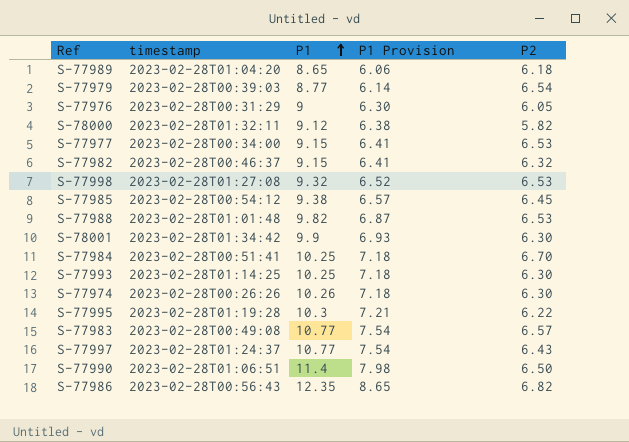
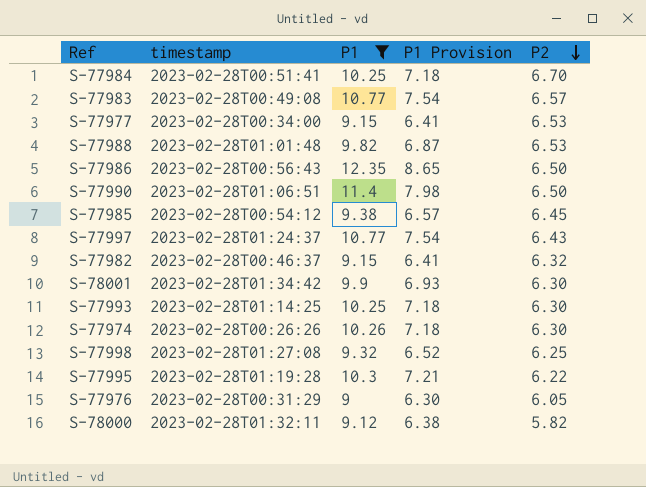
filter: none -> P1 >= 9
row order: P1 ascending -> P2 descending
S-77986 | P2: 6.82 -> 6.50
S-77998 | P2: 6.53 -> 6.25

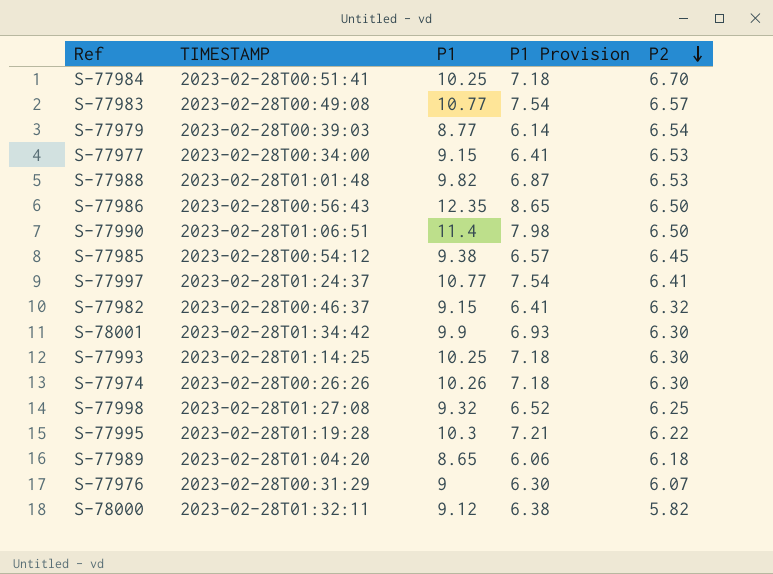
filter: P1 >= 9 -> none
column name: timestamp -> TIMESTAMP
S-77997 | P2: 6.43 -> 6.41
S-77976 | P2: 6.05 -> 6.07

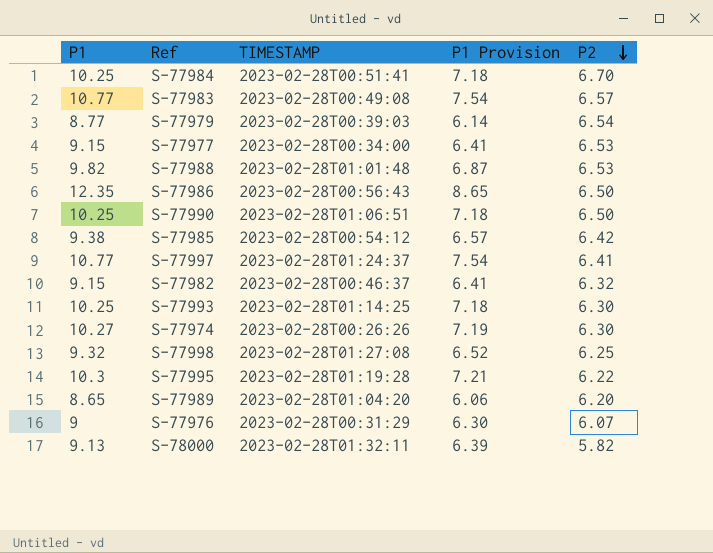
column P1 | position: 3 -> 1
row S-78001: 2023-02-28T01:34:42 | 9.9 | 6.93 | 6.30 -> none
S-77990 | P1: 11.4 -> 10.25
S-77990 | P1 Provision: 7.98 -> 7.18
S-77985 | P2: 6.45 -> 6.42
S-77974 | P1: 10.26 -> 10.27
S-77974 | P1 Provision: 7.18 -> 7.19
S-77989 | P2: 6.18 -> 6.20
S-78000 | P1: 9.12 -> 9.13
S-78000 | P1 Provision: 6.38 -> 6.39

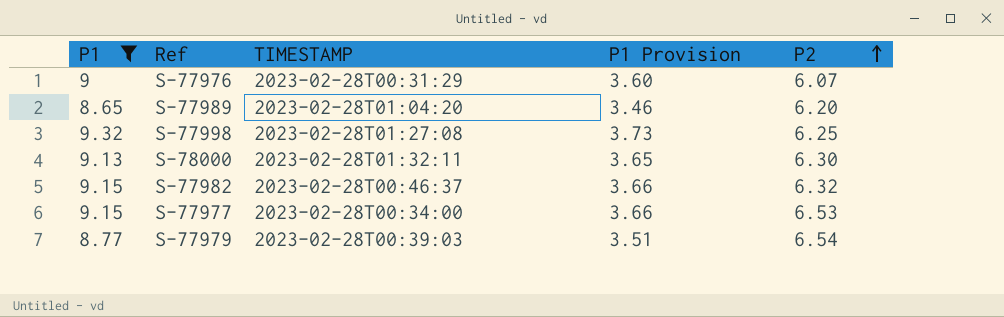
filter: none -> P1 <= 9.32
row order: P2 descending -> P2 ascending
column P1 Provision | formula: [P1] * 0.7 -> [P1] * 0.4
S-78000 | P2: 5.82 -> 6.30

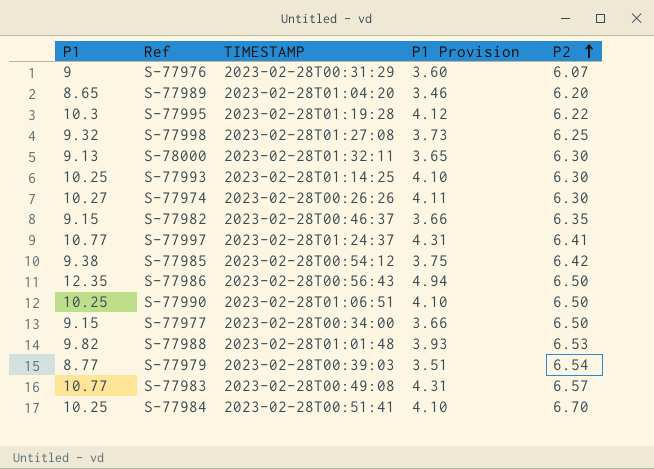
filter: P1 <= 9.32 -> none
S-77982 | P2: 6.32 -> 6.35
S-77977 | P2: 6.53 -> 6.50

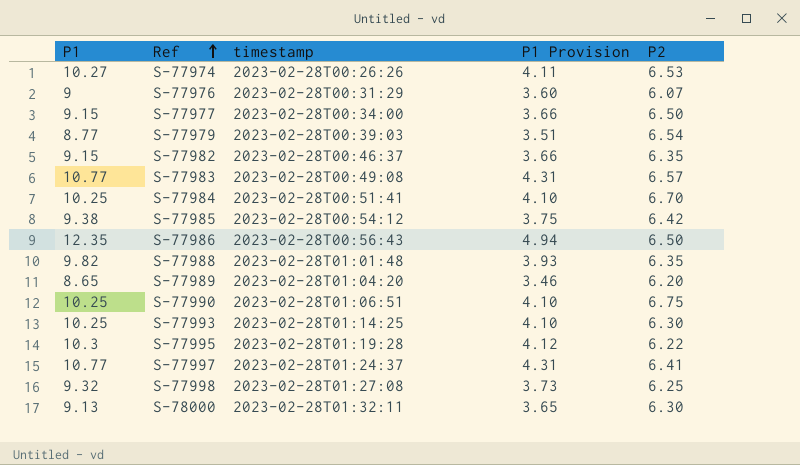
row order: P2 ascending -> Ref ascending
column name: TIMESTAMP -> timestamp
S-77974 | P2: 6.30 -> 6.53
S-77988 | P2: 6.53 -> 6.35
S-77990 | P2: 6.50 -> 6.75

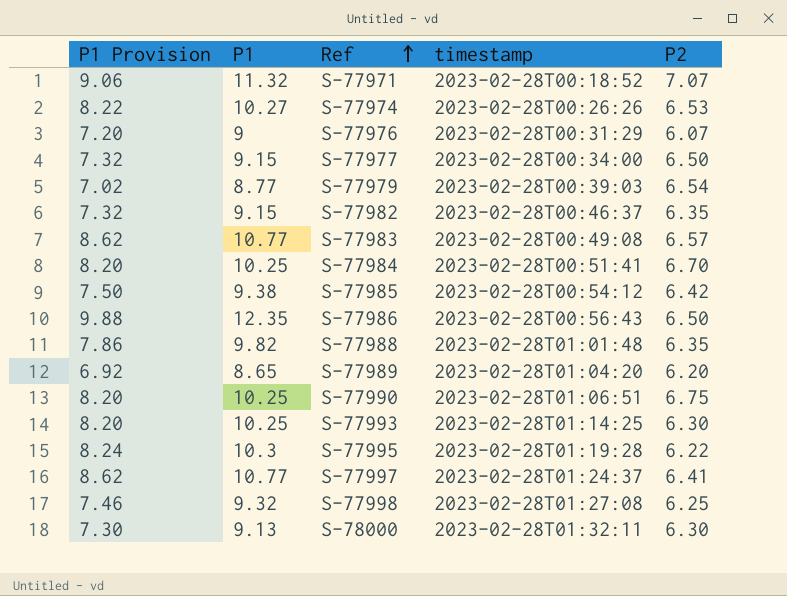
column P1 Provision | formula: [P1] * 0.4 -> [P1] * 0.8
column P1 Provision | position: 4 -> 1
row S-77971: none -> 9.06 | 11.32 | 2023-02-28T00:18:52 | 7.07

